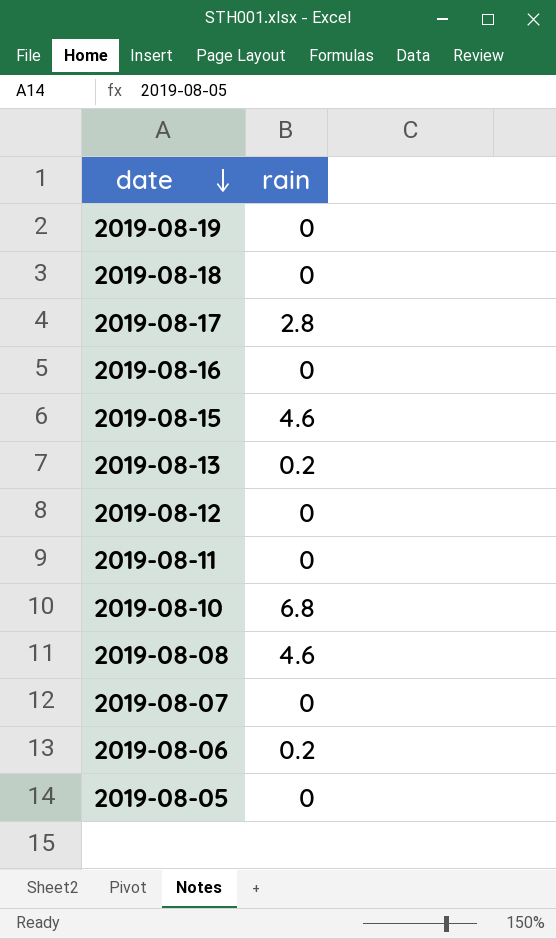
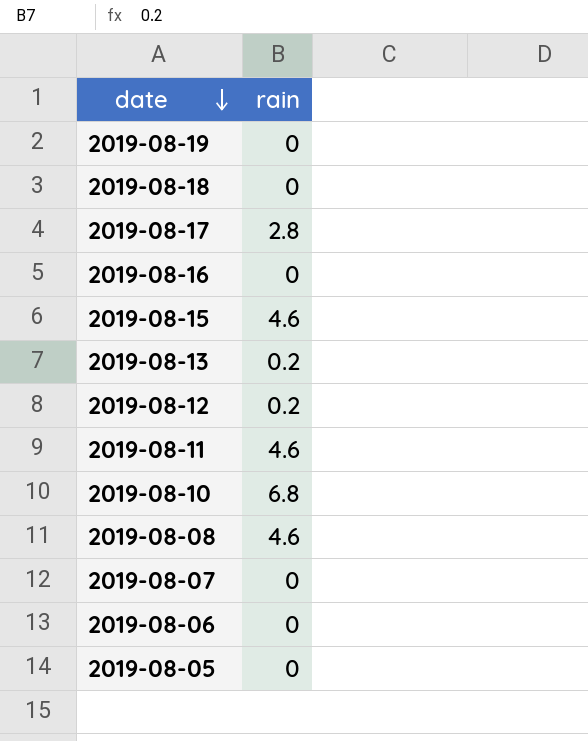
2019-08-12 | rain: 0 -> 0.2
2019-08-11 | rain: 0 -> 4.6
2019-08-06 | rain: 0.2 -> 0

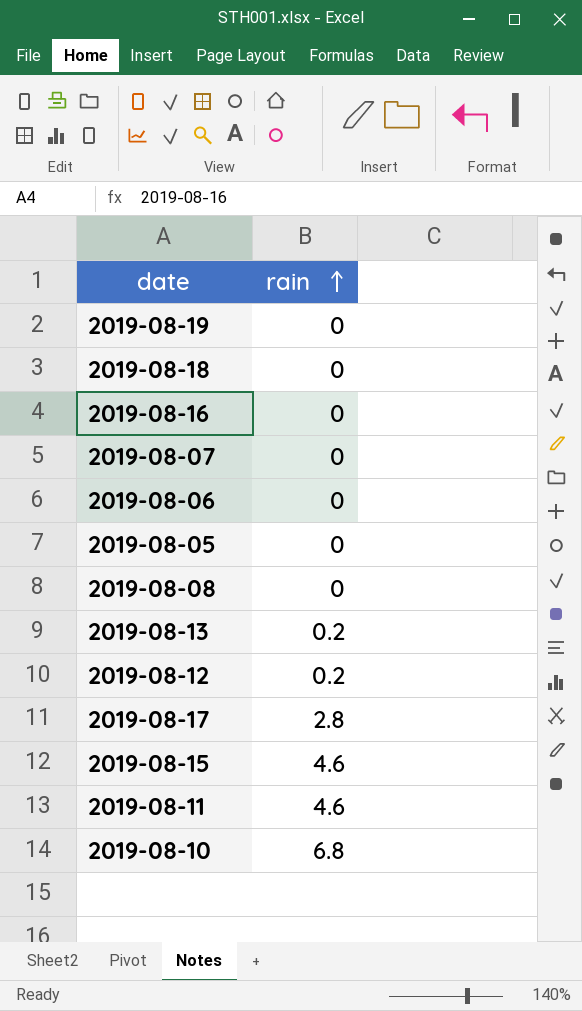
row order: date descending -> rain ascending
2019-08-08 | rain: 4.6 -> 0

